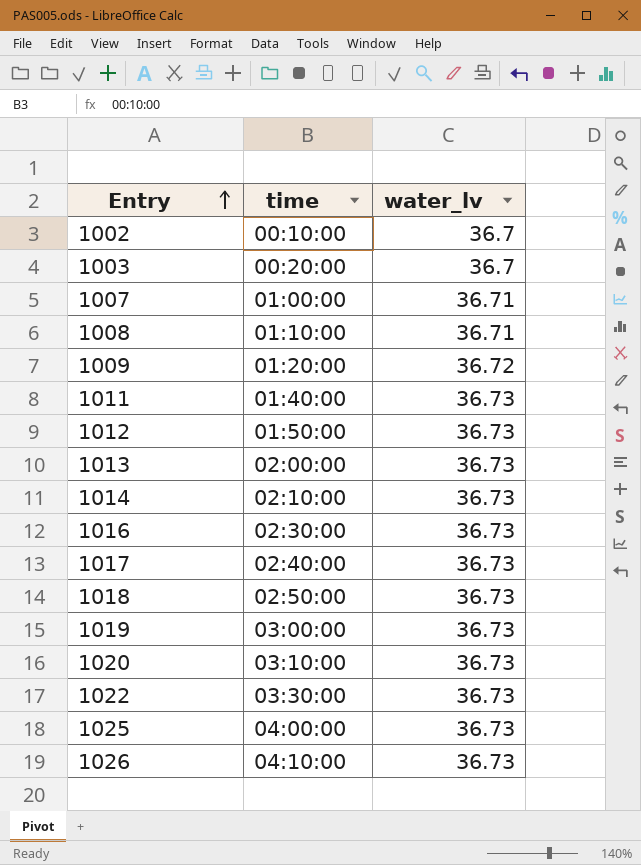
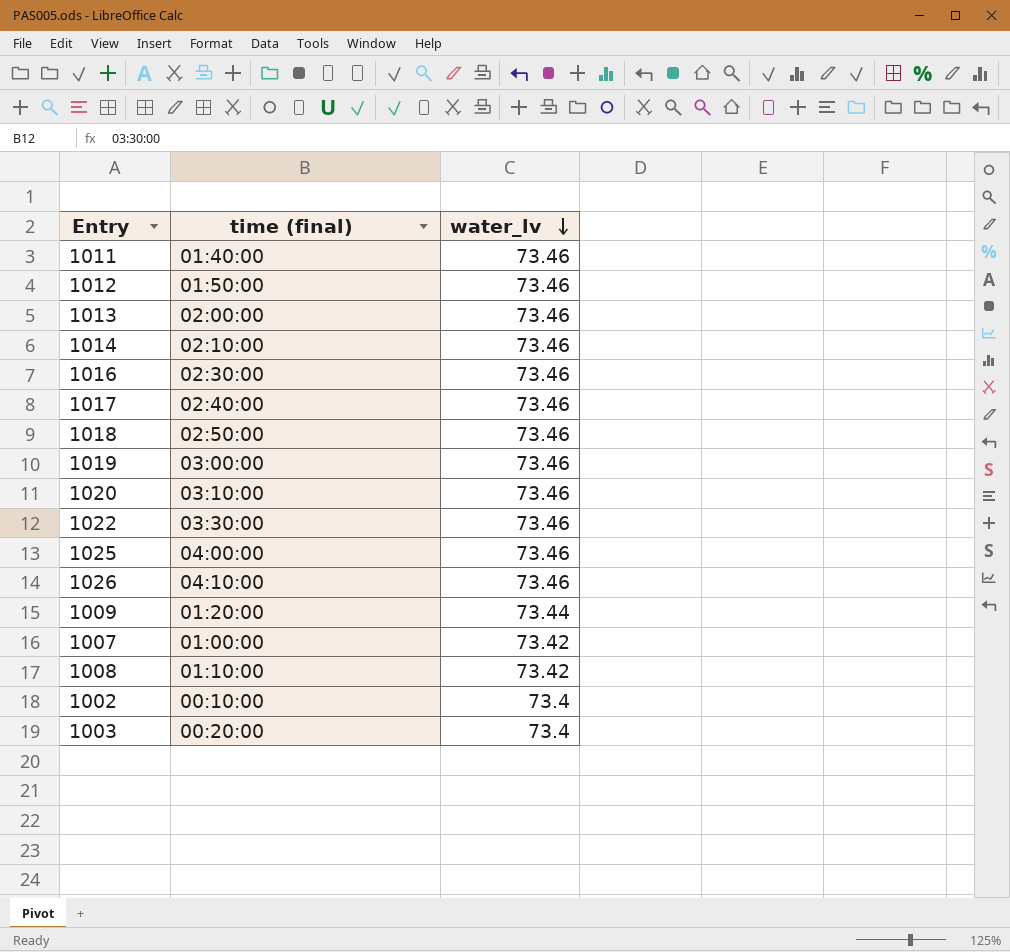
row order: Entry ascending -> water_lv descending
column name: time -> time (final)
1011 | water_lv: 36.73 -> 73.46
1012 | water_lv: 36.73 -> 73.46
1013 | water_lv: 36.73 -> 73.46
1014 | water_lv: 36.73 -> 73.46
1016 | water_lv: 36.73 -> 73.46
1017 | water_lv: 36.73 -> 73.46
1018 | water_lv: 36.73 -> 73.46
1019 | water_lv: 36.73 -> 73.46
1020 | water_lv: 36.73 -> 73.46
1022 | water_lv: 36.73 -> 73.46
1025 | water_lv: 36.73 -> 73.46
1026 | water_lv: 36.73 -> 73.46
1009 | water_lv: 36.72 -> 73.44
1007 | water_lv: 36.71 -> 73.42
1008 | water_lv: 36.71 -> 73.42
1002 | water_lv: 36.7 -> 73.4
1003 | water_lv: 36.7 -> 73.4

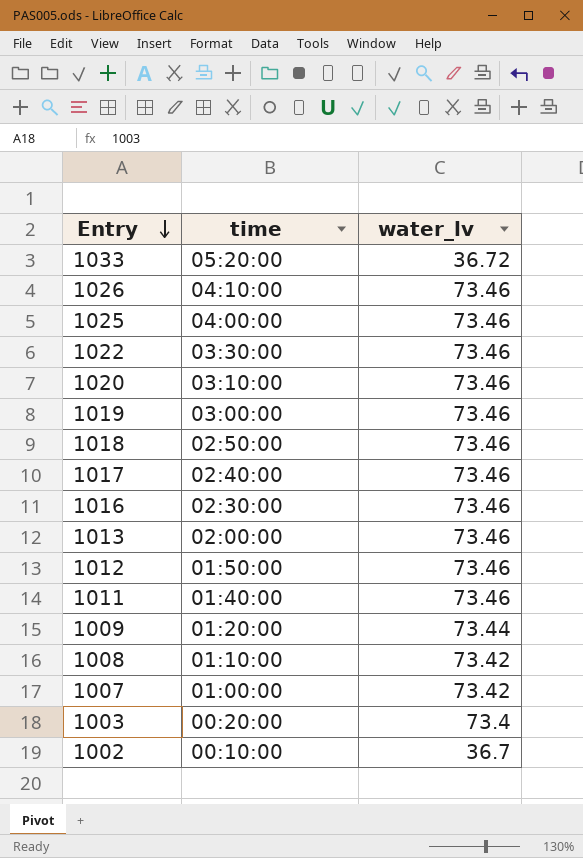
row order: water_lv descending -> Entry descending
column name: time (final) -> time
row 1014: 02:10:00 | 73.46 -> none
row 1033: none -> 05:20:00 | 36.72
1002 | water_lv: 73.4 -> 36.7

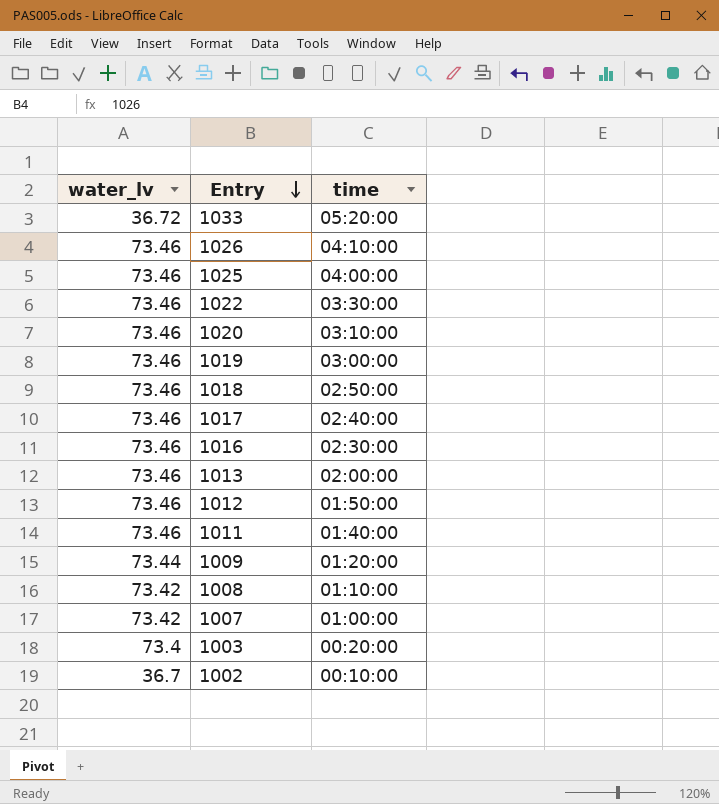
column water_lv | position: 3 -> 1

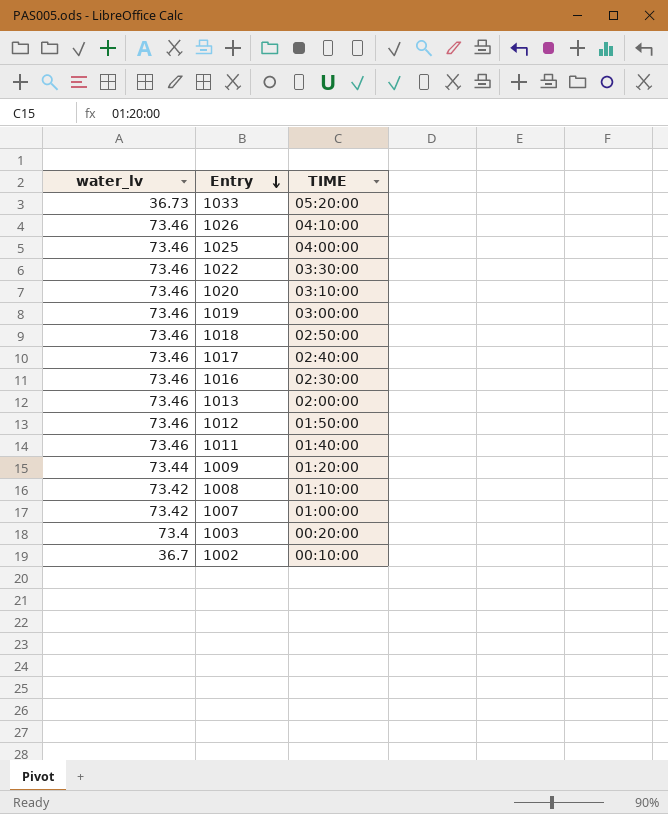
column name: time -> TIME
1033 | water_lv: 36.72 -> 36.73

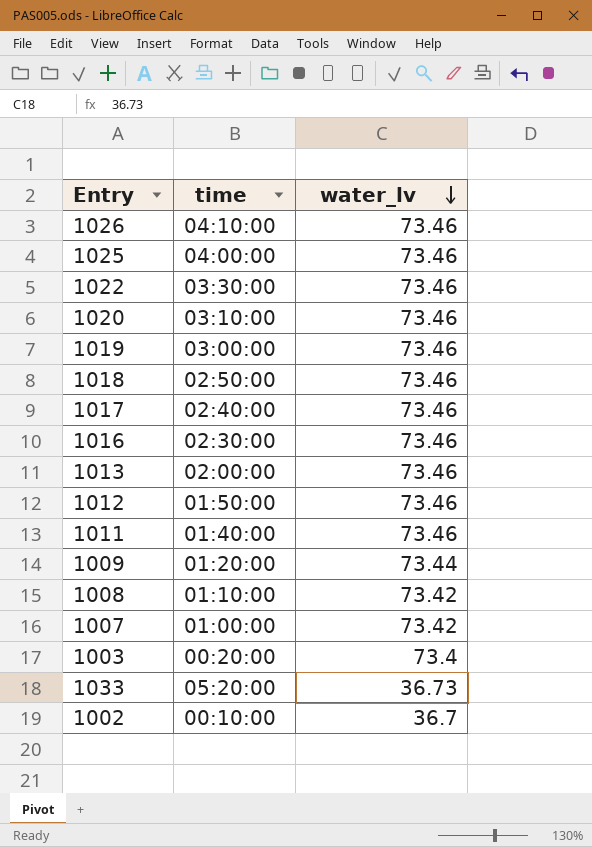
row order: Entry descending -> water_lv descending
column name: TIME -> time
column water_lv | position: 1 -> 3

